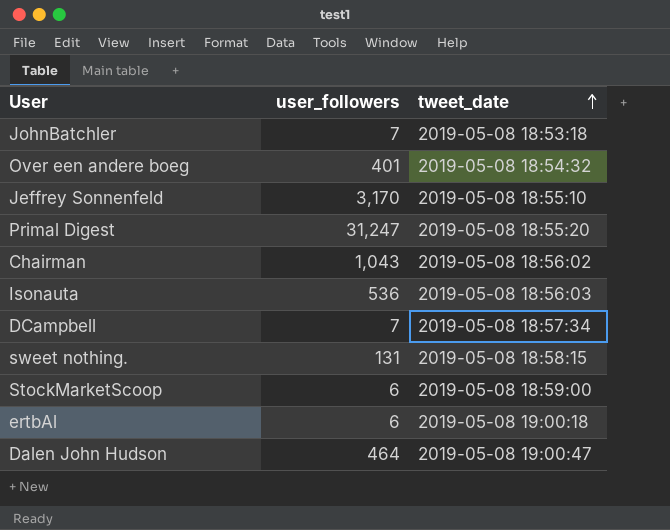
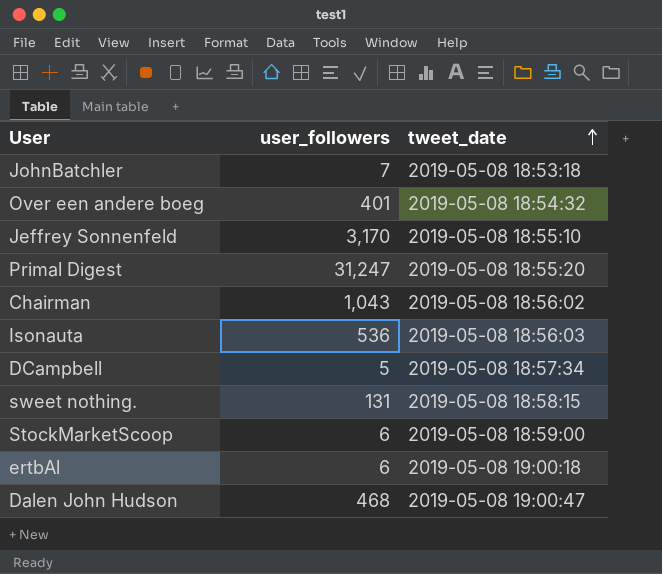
DCampbell | user_followers: 7 -> 5
Dalen John Hudson | user_followers: 464 -> 468

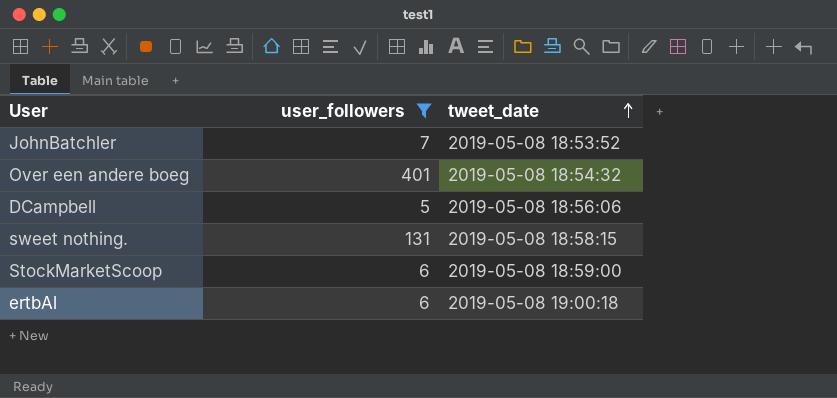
filter: none -> user_followers <= 401
JohnBatchler | tweet_date: 2019-05-08 18:53:18 -> 2019-05-08 18:53:52
DCampbell | tweet_date: 2019-05-08 18:57:34 -> 2019-05-08 18:56:06

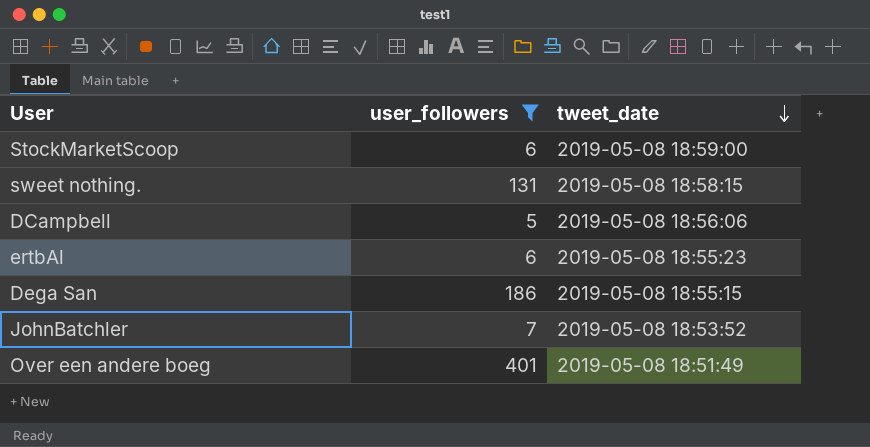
row order: tweet_date ascending -> tweet_date descending
ertbAl | tweet_date: 2019-05-08 19:00:18 -> 2019-05-08 18:55:23
row Dega San: none -> 186 | 2019-05-08 18:55:15
Over een andere boeg | tweet_date: 2019-05-08 18:54:32 -> 2019-05-08 18:51:49

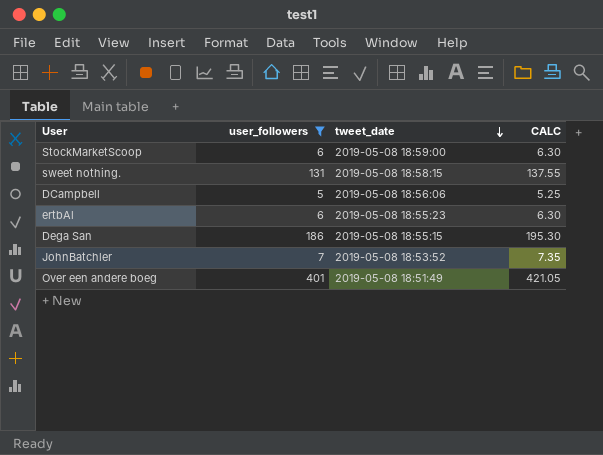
column CALC | formula: none -> [user_followers] * 1.05

